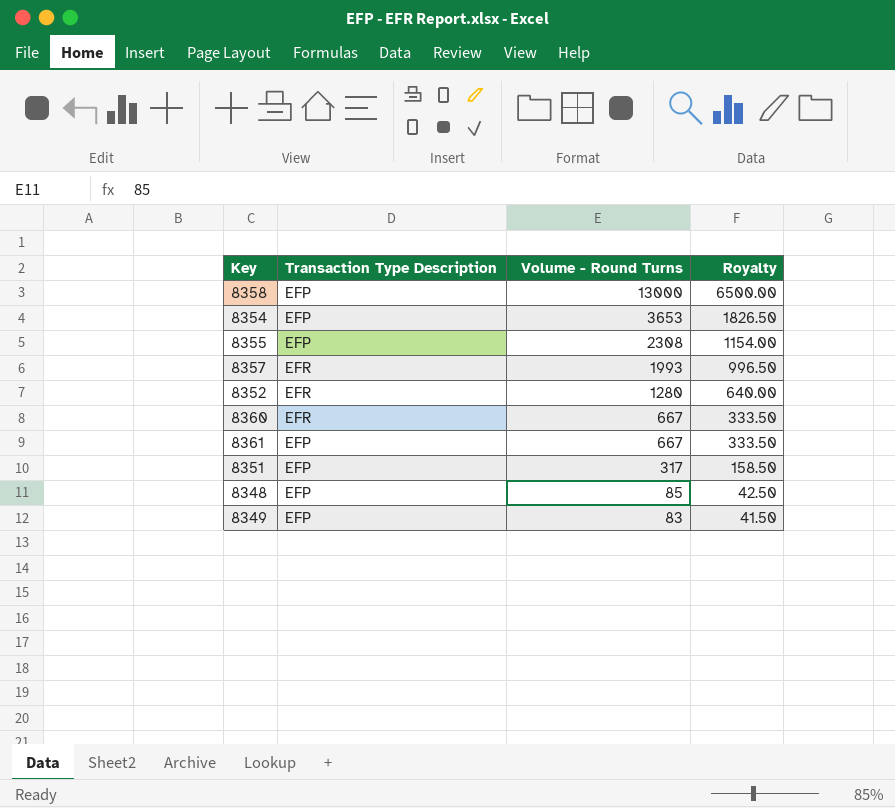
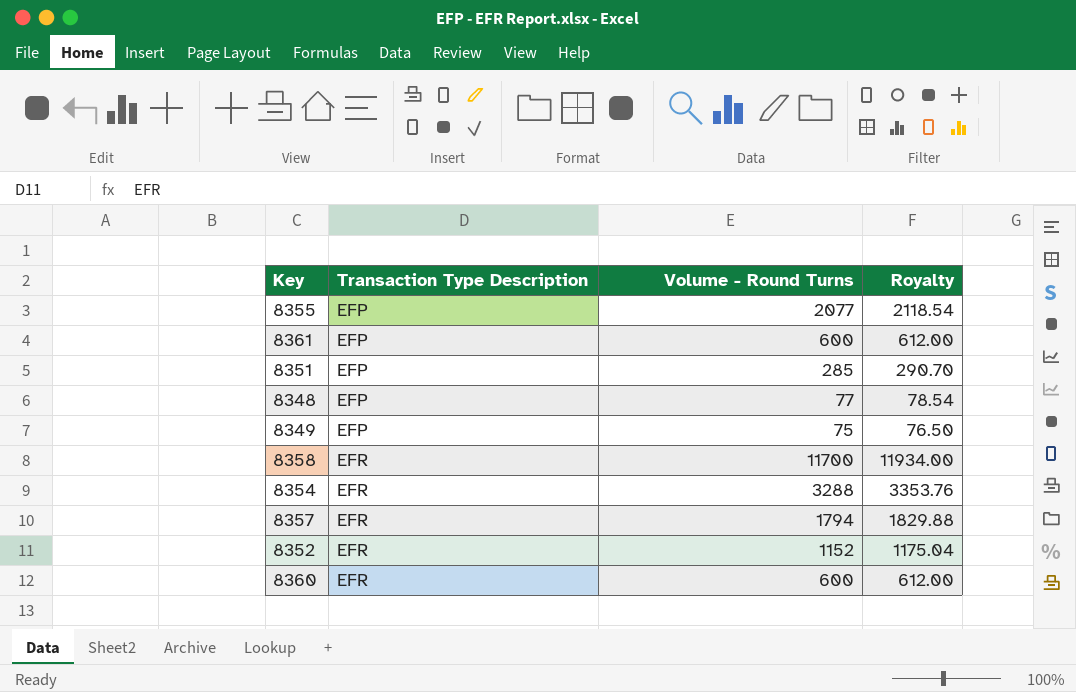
row order: Volume - Round Turns descending -> Transaction Type Description ascending
column Royalty | formula: [Volume - Round Turns] * 0.5 -> [Volume - Round Turns] * 1.02
8355 | Volume - Round Turns: 2308 -> 2077
8361 | Volume - Round Turns: 667 -> 600
8351 | Volume - Round Turns: 317 -> 285
8348 | Volume - Round Turns: 85 -> 77
8349 | Volume - Round Turns: 83 -> 75
8358 | Transaction Type Description: EFP -> EFR
8358 | Volume - Round Turns: 13000 -> 11700
8354 | Transaction Type Description: EFP -> EFR
8354 | Volume - Round Turns: 3653 -> 3288
8357 | Volume - Round Turns: 1993 -> 1794
8352 | Volume - Round Turns: 1280 -> 1152
8360 | Volume - Round Turns: 667 -> 600

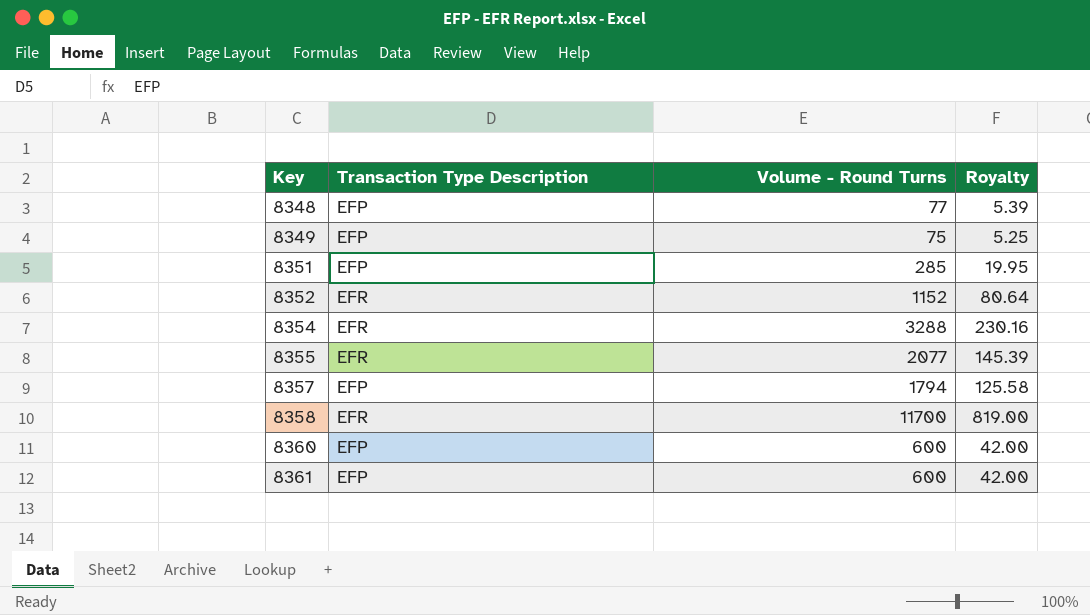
row order: Transaction Type Description ascending -> Key ascending
column Royalty | formula: [Volume - Round Turns] * 1.02 -> [Volume - Round Turns] * 0.07
8355 | Transaction Type Description: EFP -> EFR
8357 | Transaction Type Description: EFR -> EFP
8360 | Transaction Type Description: EFR -> EFP

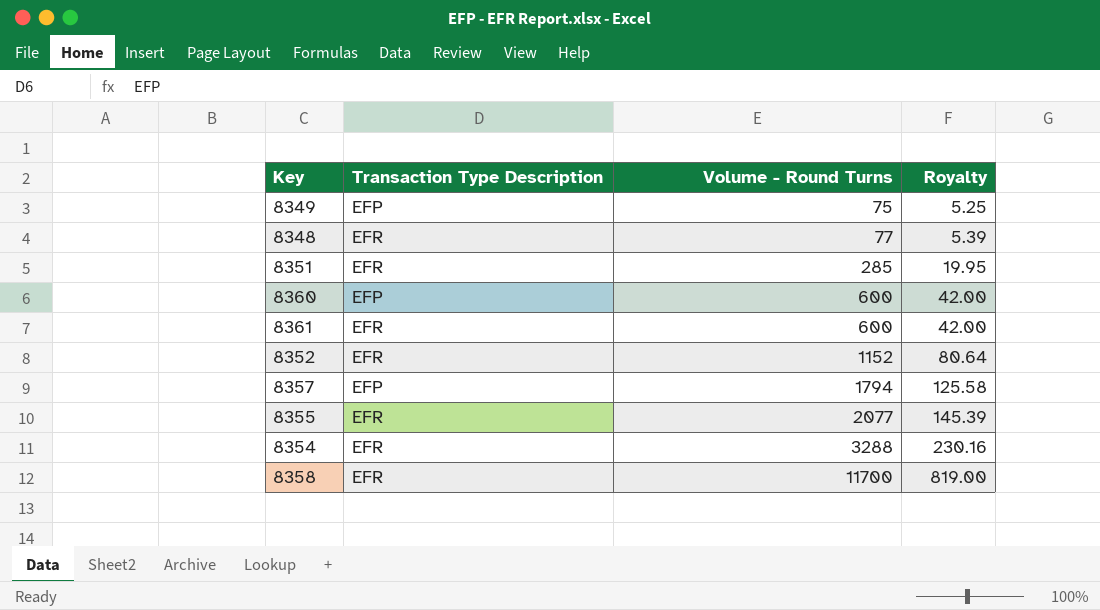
row order: Key ascending -> Volume - Round Turns ascending
8348 | Transaction Type Description: EFP -> EFR
8351 | Transaction Type Description: EFP -> EFR
8361 | Transaction Type Description: EFP -> EFR

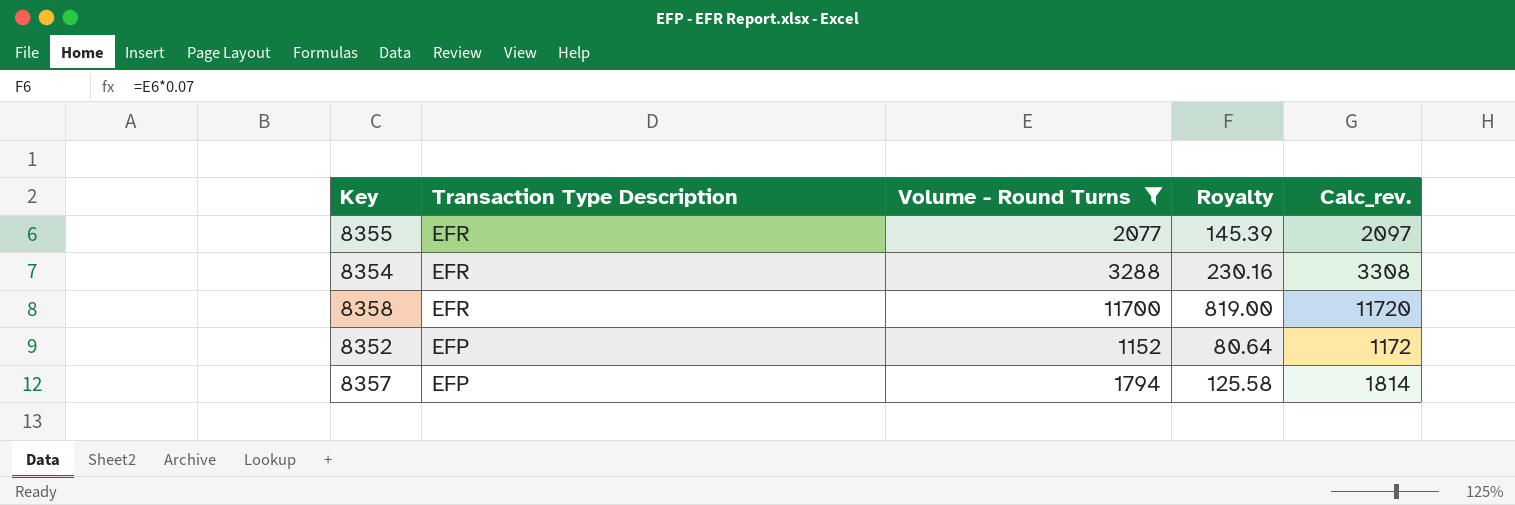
filter: none -> Volume - Round Turns >= 1152
row order: Volume - Round Turns ascending -> Transaction Type Description descending
column Calc_rev. | formula: none -> [Volume - Round Turns] + 20
8352 | Transaction Type Description: EFR -> EFP

